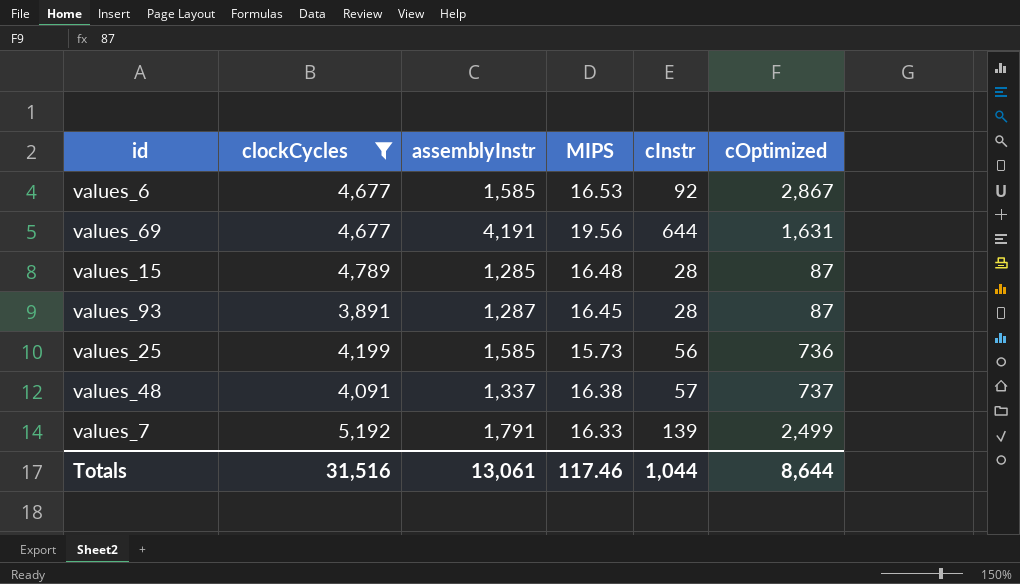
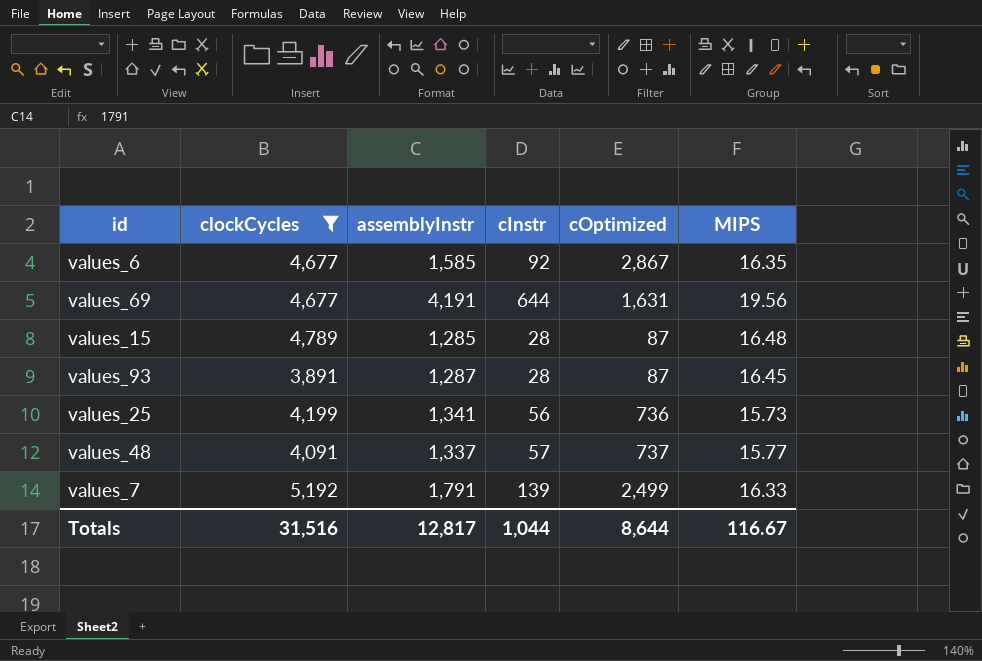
column MIPS | position: 4 -> 6
values_6 | MIPS: 16.53 -> 16.35
values_25 | assemblyInstr: 1,585 -> 1,341
values_48 | MIPS: 16.38 -> 15.77
Totals | assemblyInstr: 13,061 -> 12,817
Totals | MIPS: 117.46 -> 116.67

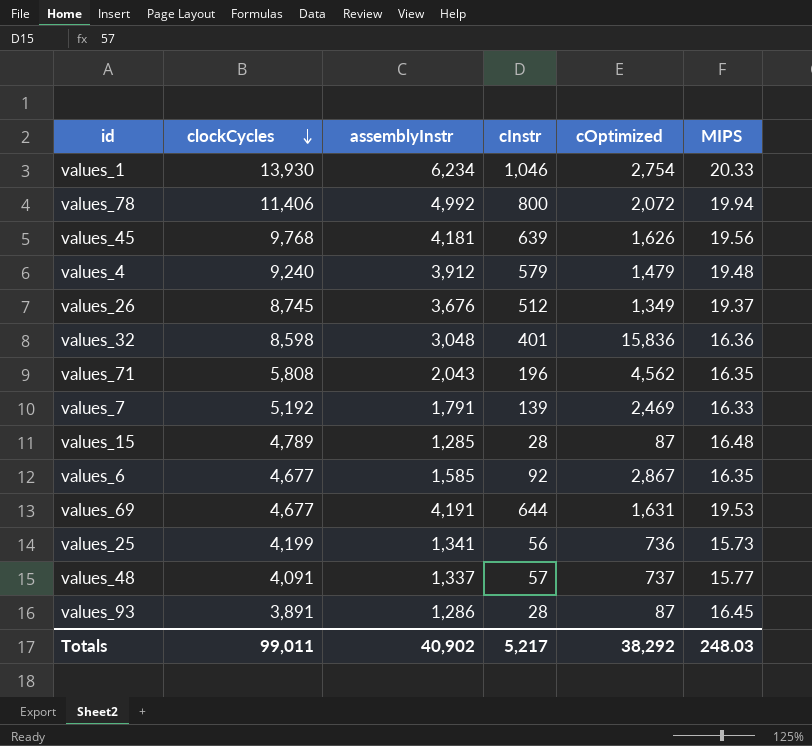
filter: clockCycles <= 5,192 -> none
row order: none -> clockCycles descending
values_7 | cOptimized: 2,499 -> 2,469
values_69 | MIPS: 19.56 -> 19.53
values_93 | assemblyInstr: 1,287 -> 1,286
Totals | clockCycles: 31,516 -> 99,011
Totals | assemblyInstr: 12,817 -> 40,902
Totals | cInstr: 1,044 -> 5,217
Totals | cOptimized: 8,644 -> 38,292
Totals | MIPS: 116.67 -> 248.03

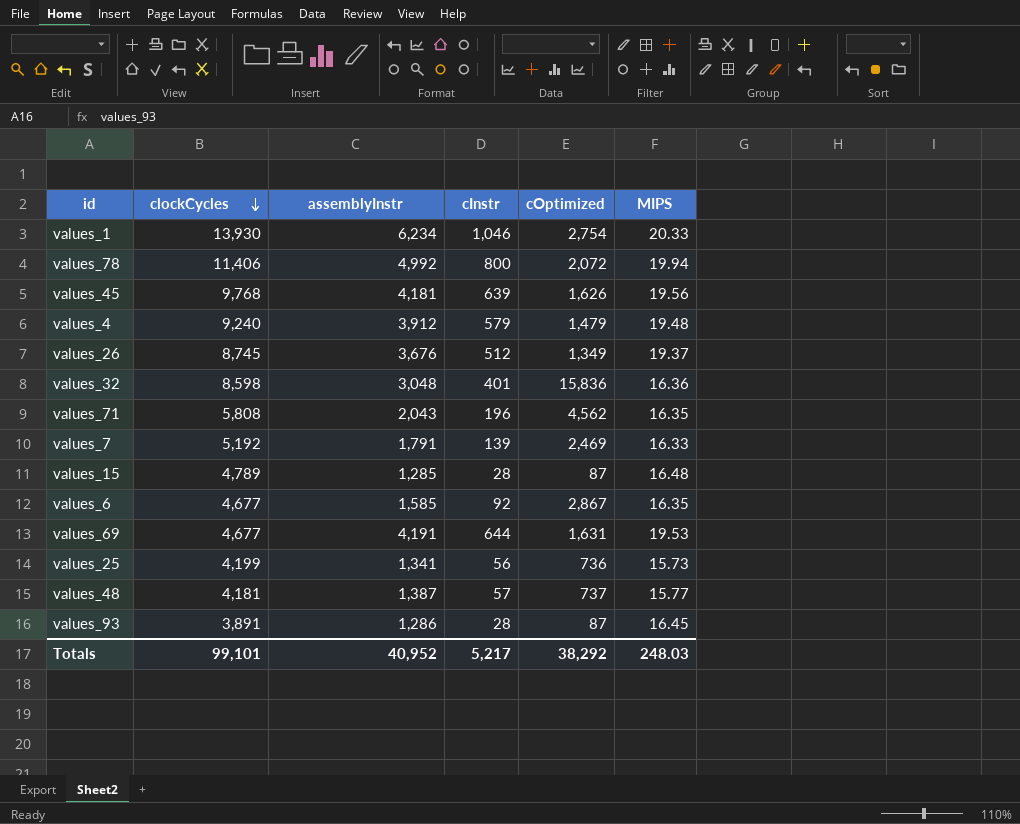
values_48 | clockCycles: 4,091 -> 4,181
values_48 | assemblyInstr: 1,337 -> 1,387
Totals | clockCycles: 99,011 -> 99,101
Totals | assemblyInstr: 40,902 -> 40,952

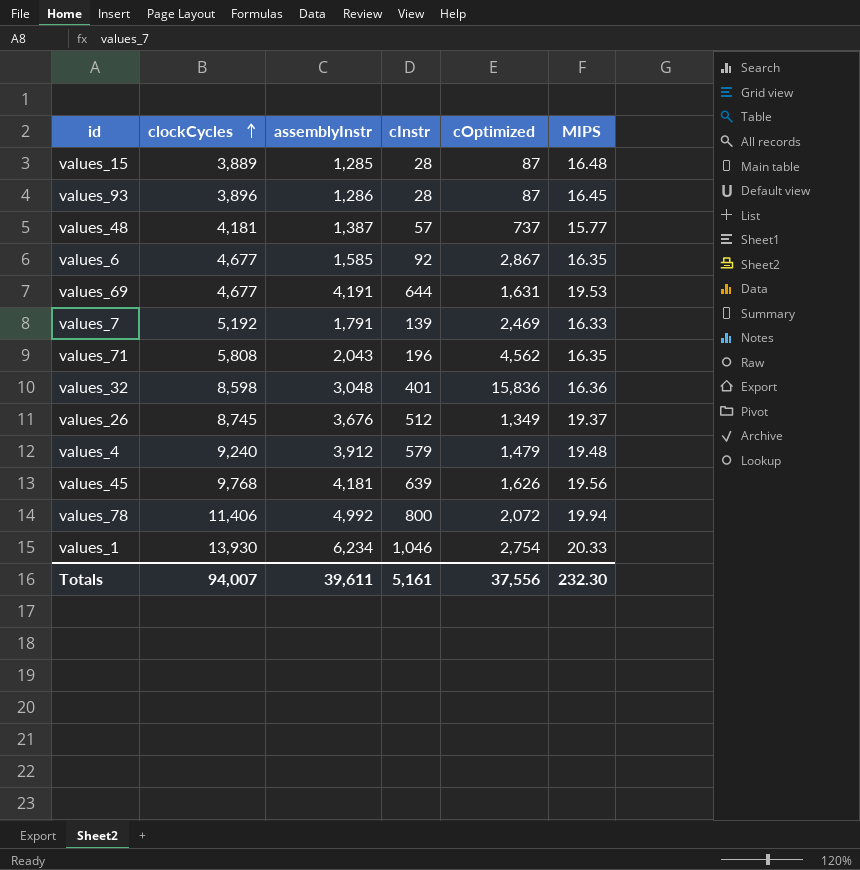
row order: clockCycles descending -> clockCycles ascending
row values_25: 4,199 | 1,341 | 56 | 736 | 15.73 -> none
values_15 | clockCycles: 4,789 -> 3,889
values_93 | clockCycles: 3,891 -> 3,896
Totals | clockCycles: 99,101 -> 94,007
Totals | assemblyInstr: 40,952 -> 39,611
Totals | cInstr: 5,217 -> 5,161
Totals | cOptimized: 38,292 -> 37,556
Totals | MIPS: 248.03 -> 232.30

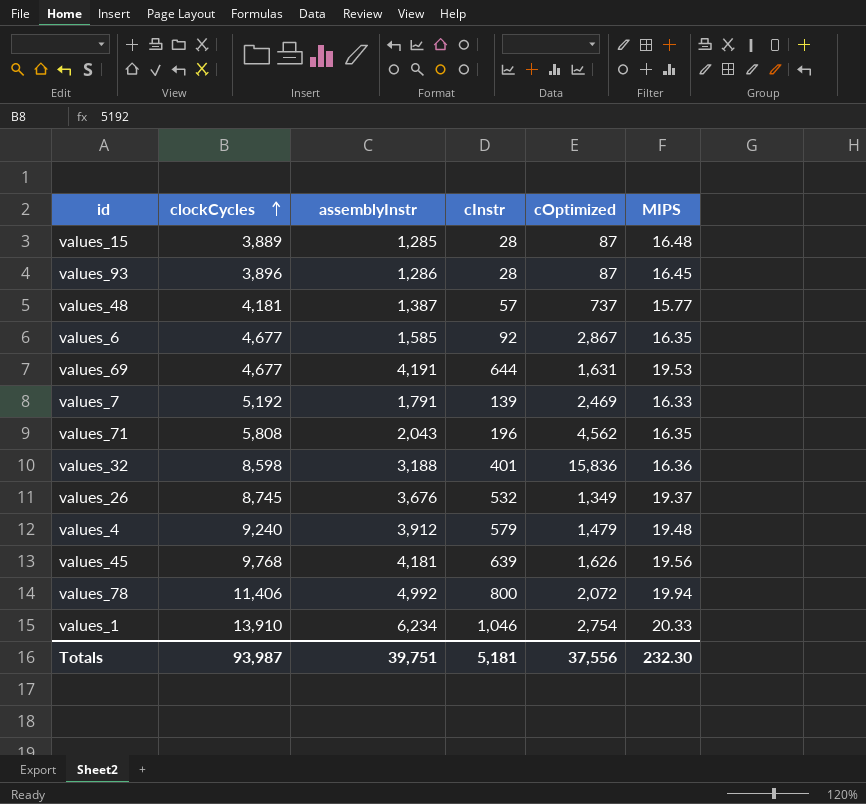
values_32 | assemblyInstr: 3,048 -> 3,188
values_26 | cInstr: 512 -> 532
values_1 | clockCycles: 13,930 -> 13,910
Totals | clockCycles: 94,007 -> 93,987
Totals | assemblyInstr: 39,611 -> 39,751
Totals | cInstr: 5,161 -> 5,181

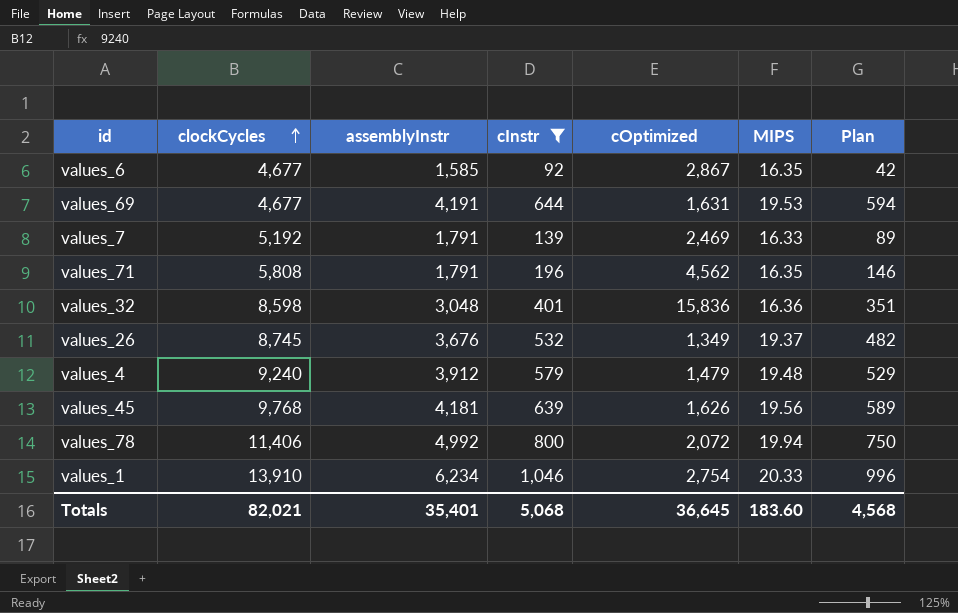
filter: none -> cInstr >= 92
column Plan | formula: none -> [cInstr] - 50
values_71 | assemblyInstr: 2,043 -> 1,791
values_32 | assemblyInstr: 3,188 -> 3,048
Totals | clockCycles: 93,987 -> 82,021
Totals | assemblyInstr: 39,751 -> 35,401
Totals | cInstr: 5,181 -> 5,068
Totals | cOptimized: 37,556 -> 36,645
Totals | MIPS: 232.30 -> 183.60

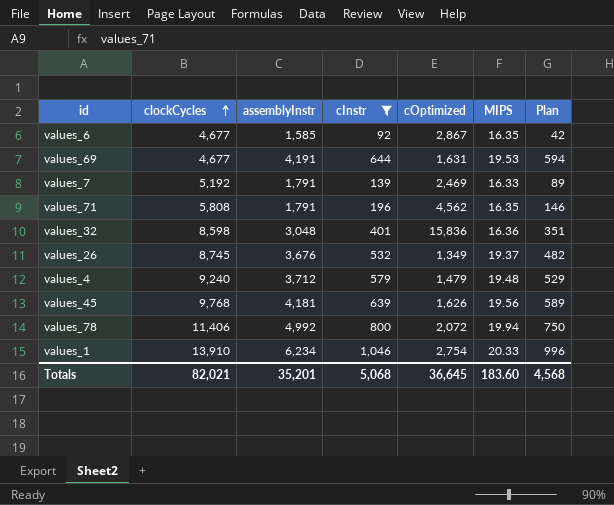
values_4 | assemblyInstr: 3,912 -> 3,712
Totals | assemblyInstr: 35,401 -> 35,201

